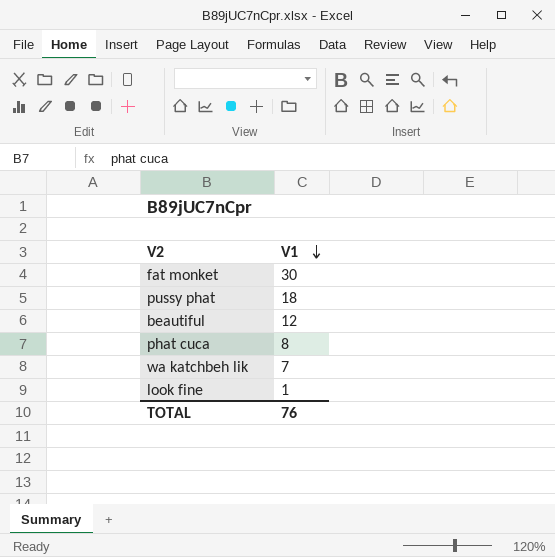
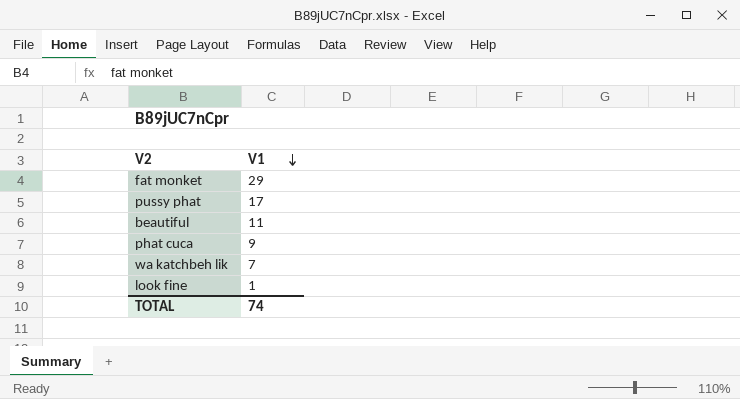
fat monket | V1: 30 -> 29
pussy phat | V1: 18 -> 17
beautiful | V1: 12 -> 11
phat cuca | V1: 8 -> 9
TOTAL | V1: 76 -> 74

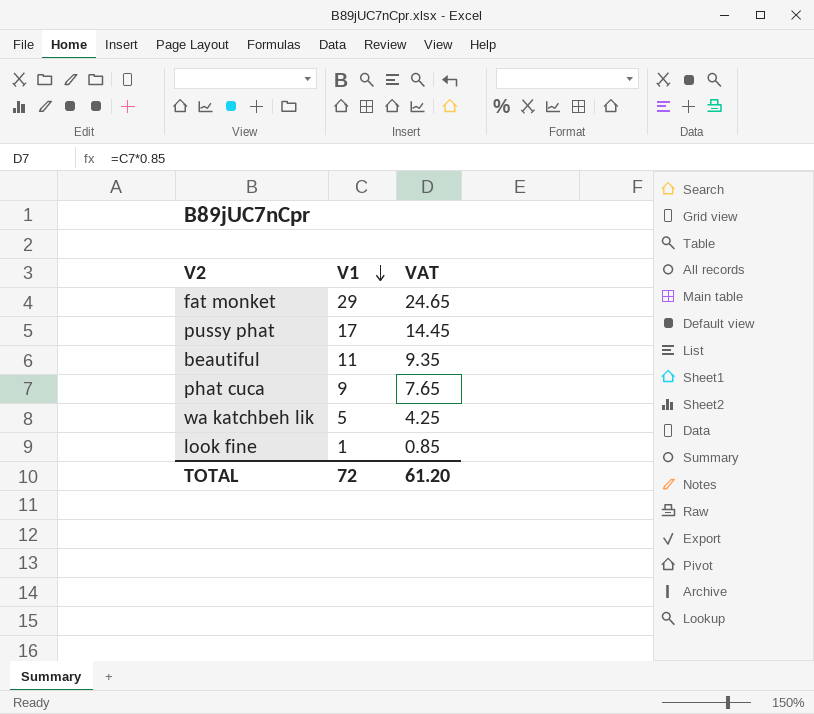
column VAT | formula: none -> [V1] * 0.85
wa katchbeh lik | V1: 7 -> 5
TOTAL | V1: 74 -> 72

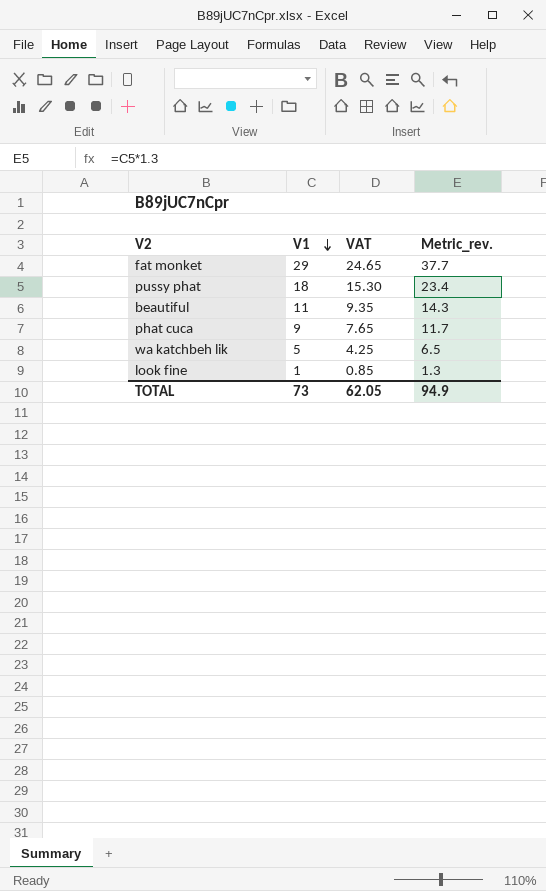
column Metric_rev. | formula: none -> [V1] * 1.3
pussy phat | V1: 17 -> 18
pussy phat | VAT: 14.45 -> 15.30
TOTAL | V1: 72 -> 73
TOTAL | VAT: 61.20 -> 62.05

